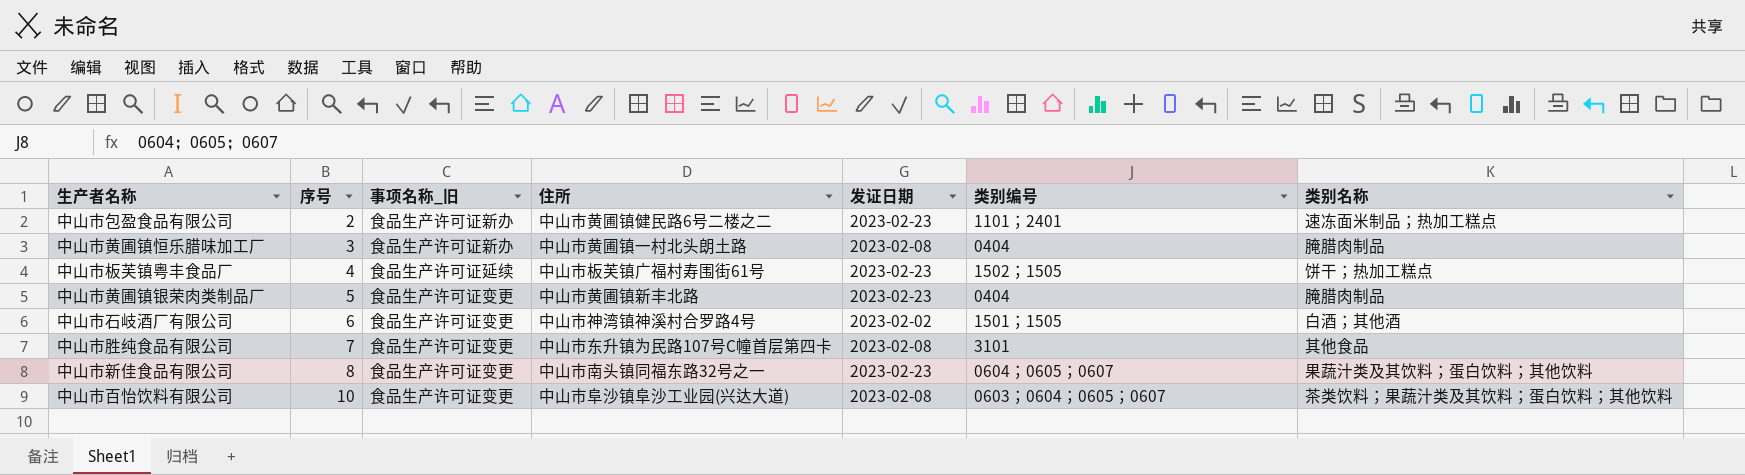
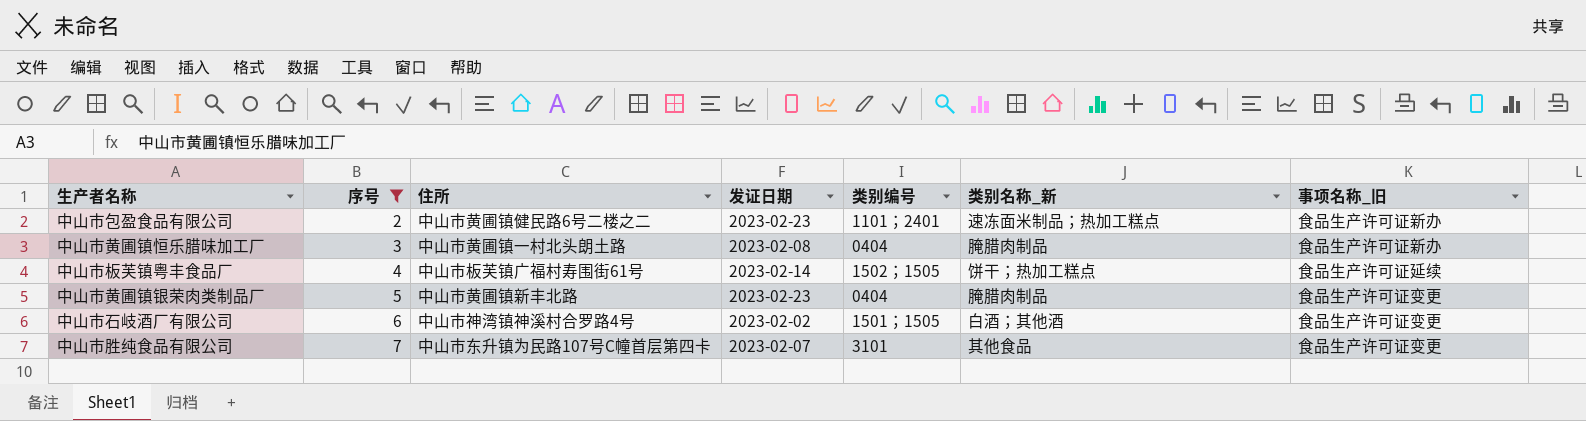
filter: none -> 序号 <= 7
column name: 类别名称 -> 类别名称_新
column 事项名称_旧 | position: 3 -> 7
中山市板芙镇粤丰食品厂 | 发证日期: 2023-02-23 -> 2023-02-14
中山市胜纯食品有限公司 | 发证日期: 2023-02-08 -> 2023-02-07

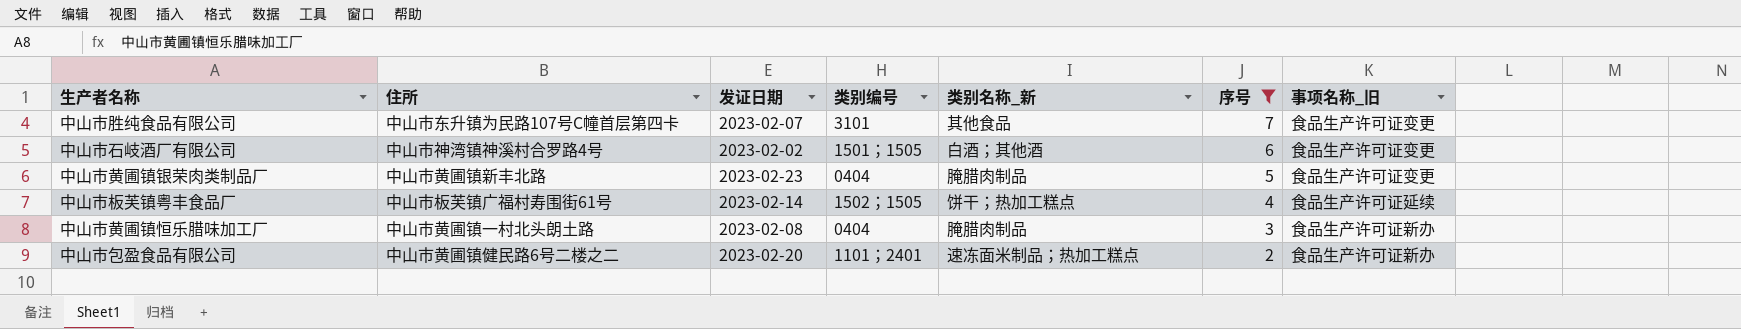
row order: 序号 ascending -> 序号 descending
column 序号 | position: 2 -> 6
中山市包盈食品有限公司 | 发证日期: 2023-02-23 -> 2023-02-20

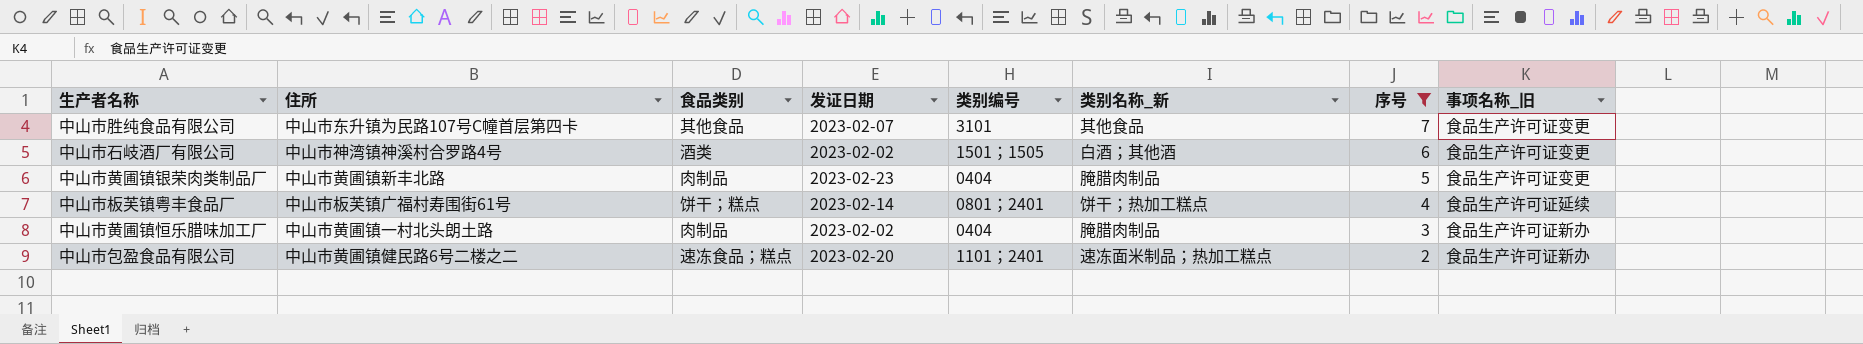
column 食品类别 | position: none -> 3
中山市板芙镇粤丰食品厂 | 类别编号: 1502；1505 -> 0801；2401
中山市黄圃镇恒乐腊味加工厂 | 发证日期: 2023-02-08 -> 2023-02-02

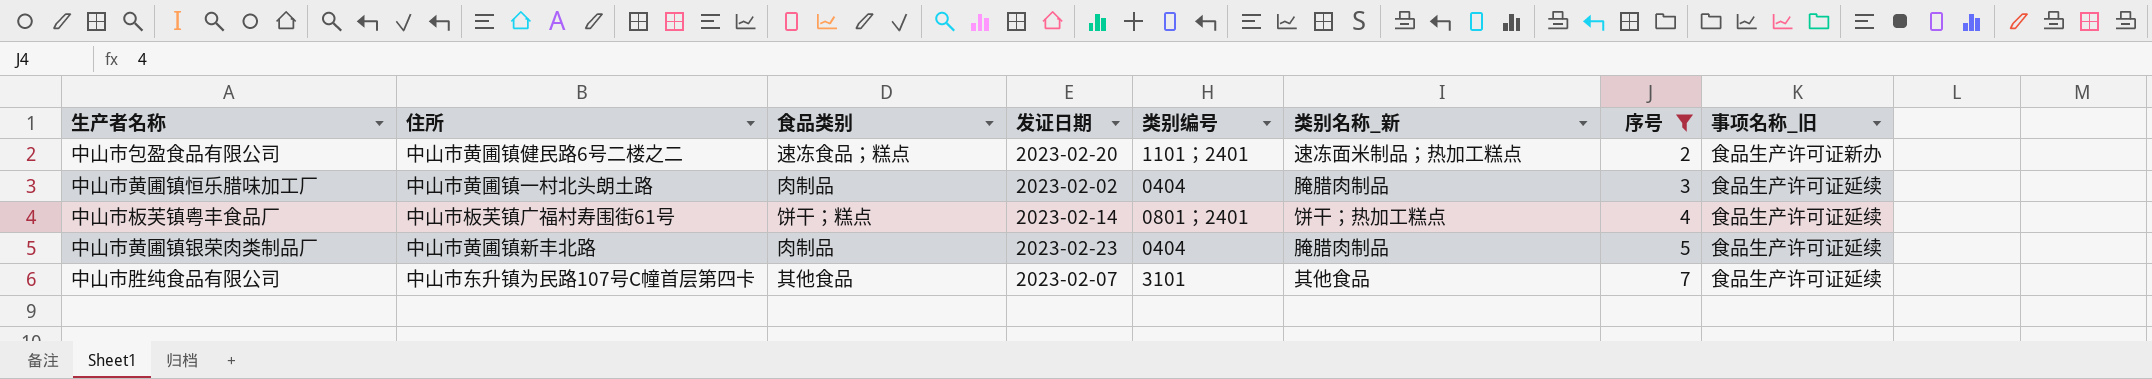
row order: 序号 descending -> 序号 ascending
row 中山市石岐酒厂有限公司: 中山市神湾镇神溪村合罗路4号 | 酒类 | 2023-02-02 | 1501；1505 | 白酒；其他酒 | 6 | 食品生产许可证变更 -> none
中山市黄圃镇恒乐腊味加工厂 | 事项名称_旧: 食品生产许可证新办 -> 食品生产许可证延续
中山市黄圃镇银荣肉类制品厂 | 事项名称_旧: 食品生产许可证变更 -> 食品生产许可证延续
中山市胜纯食品有限公司 | 事项名称_旧: 食品生产许可证变更 -> 食品生产许可证延续

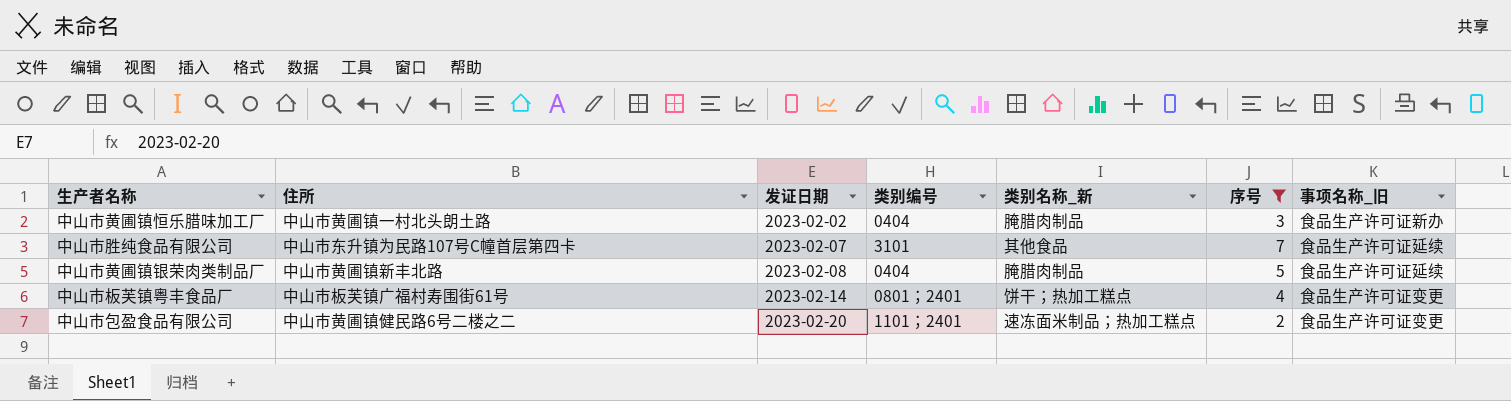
row order: 序号 ascending -> 发证日期 ascending
column 食品类别 | position: 3 -> none
中山市黄圃镇恒乐腊味加工厂 | 事项名称_旧: 食品生产许可证延续 -> 食品生产许可证新办
中山市黄圃镇银荣肉类制品厂 | 发证日期: 2023-02-23 -> 2023-02-08
中山市板芙镇粤丰食品厂 | 事项名称_旧: 食品生产许可证延续 -> 食品生产许可证变更
中山市包盈食品有限公司 | 事项名称_旧: 食品生产许可证新办 -> 食品生产许可证变更

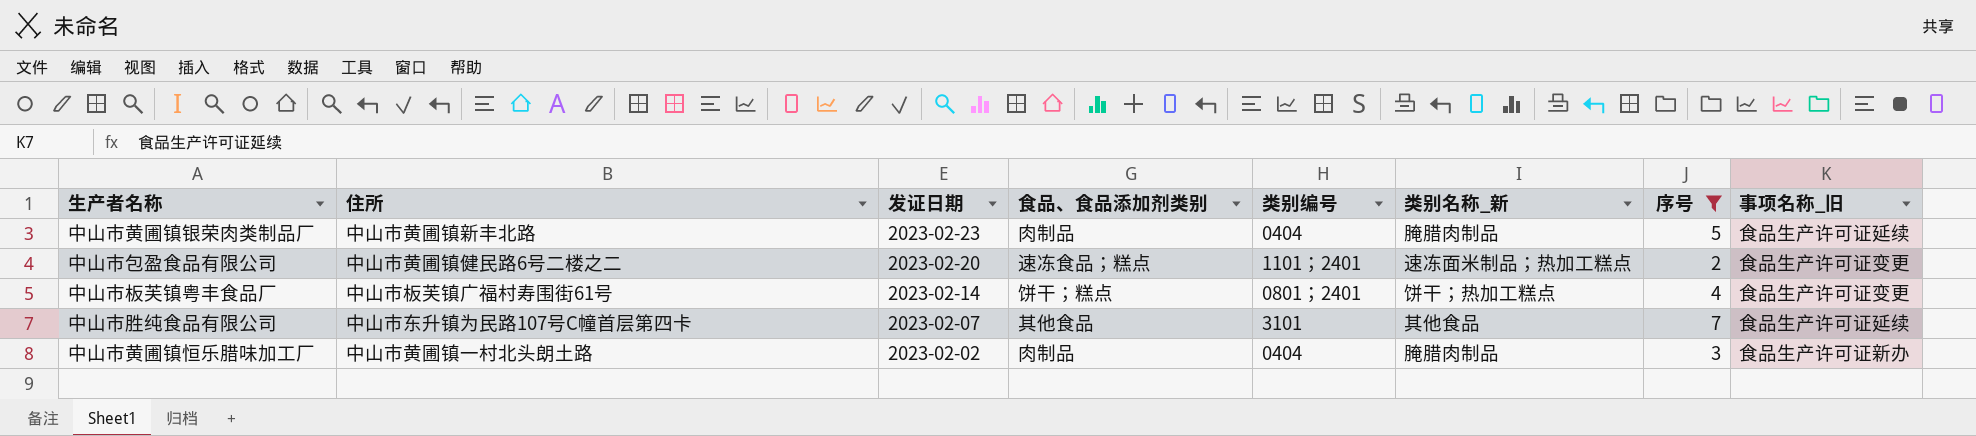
row order: 发证日期 ascending -> 发证日期 descending
column 食品、食品添加剂类别 | position: none -> 4
中山市黄圃镇银荣肉类制品厂 | 发证日期: 2023-02-08 -> 2023-02-23

